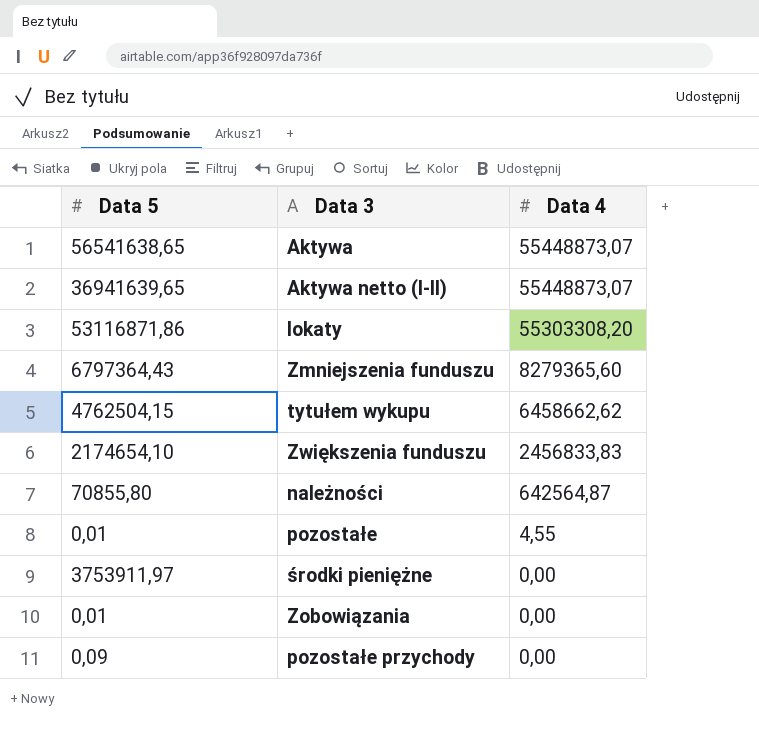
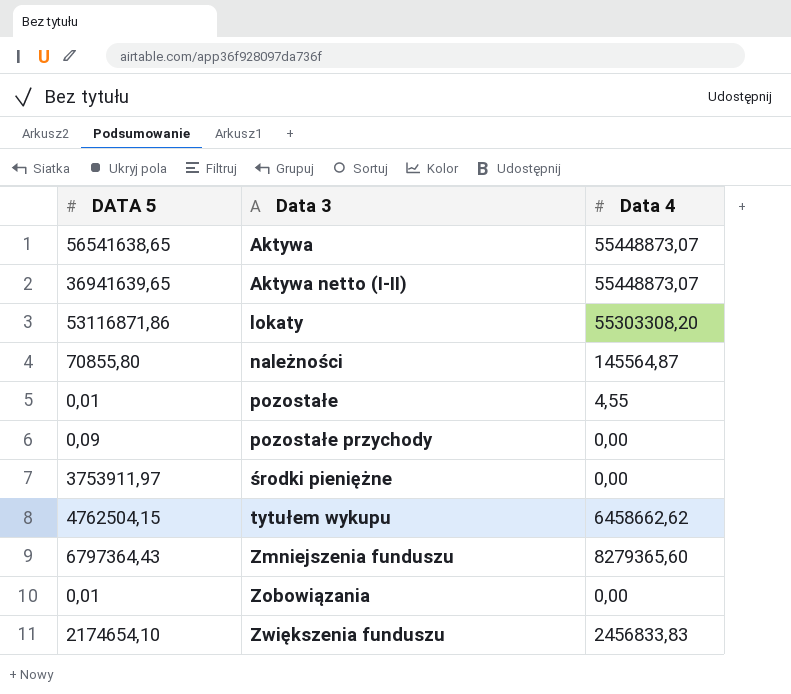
row order: Data 4 descending -> Data 3 ascending
column name: Data 5 -> DATA 5
należności | Data 4: 642564,87 -> 145564,87

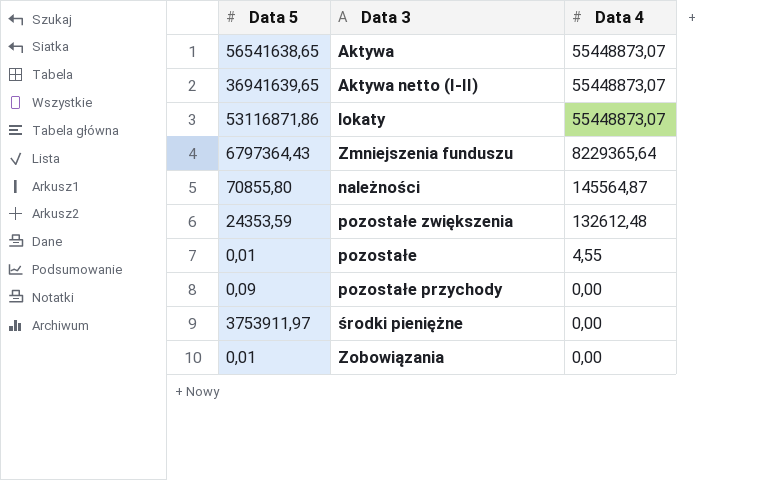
row order: Data 3 ascending -> Data 4 descending
column name: DATA 5 -> Data 5
row tytułem wykupu: 4762504,15 | 6458662,62 -> none
row Zwiększenia funduszu: 2174654,10 | 2456833,83 -> none
lokaty | Data 4: 55303308,20 -> 55448873,07
Zmniejszenia funduszu | Data 4: 8279365,60 -> 8229365,64
row pozostałe zwiększenia: none -> 24353,59 | 132612,48

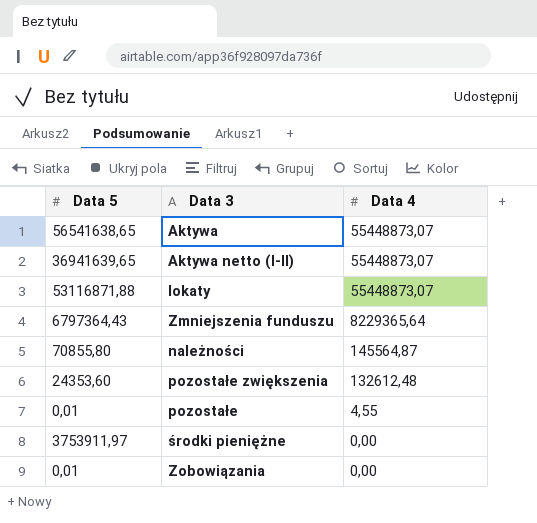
row pozostałe przychody: 0,09 | 0,00 -> none
lokaty | Data 5: 53116871,86 -> 53116871,88
pozostałe zwiększenia | Data 5: 24353,59 -> 24353,60

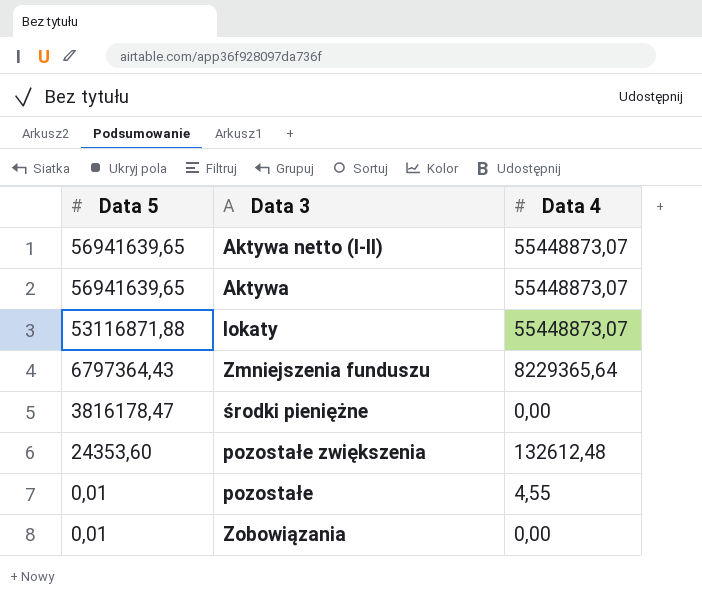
row order: Data 4 descending -> Data 5 descending
row należności: 70855,80 | 145564,87 -> none
Aktywa netto (I-II) | Data 5: 36941639,65 -> 56941639,65
Aktywa | Data 5: 56541638,65 -> 56941639,65
środki pieniężne | Data 5: 3753911,97 -> 3816178,47

